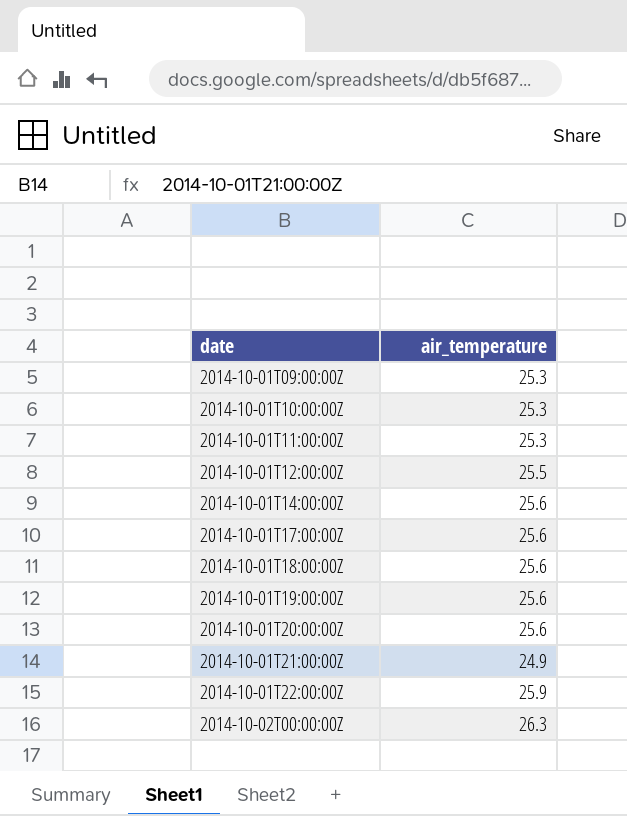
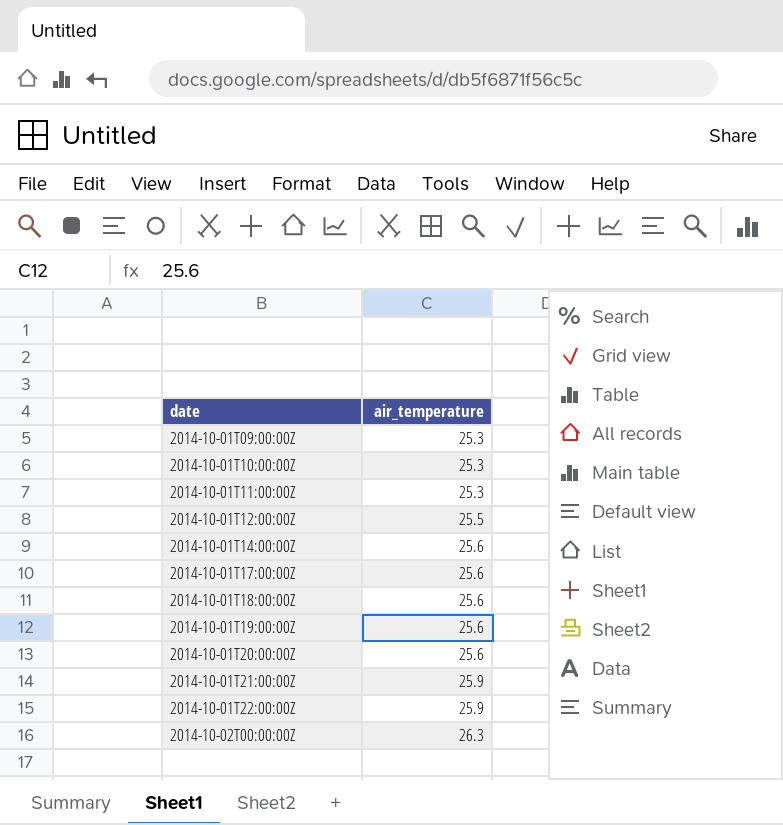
2014-10-01T21:00:00Z | air_temperature: 24.9 -> 25.9

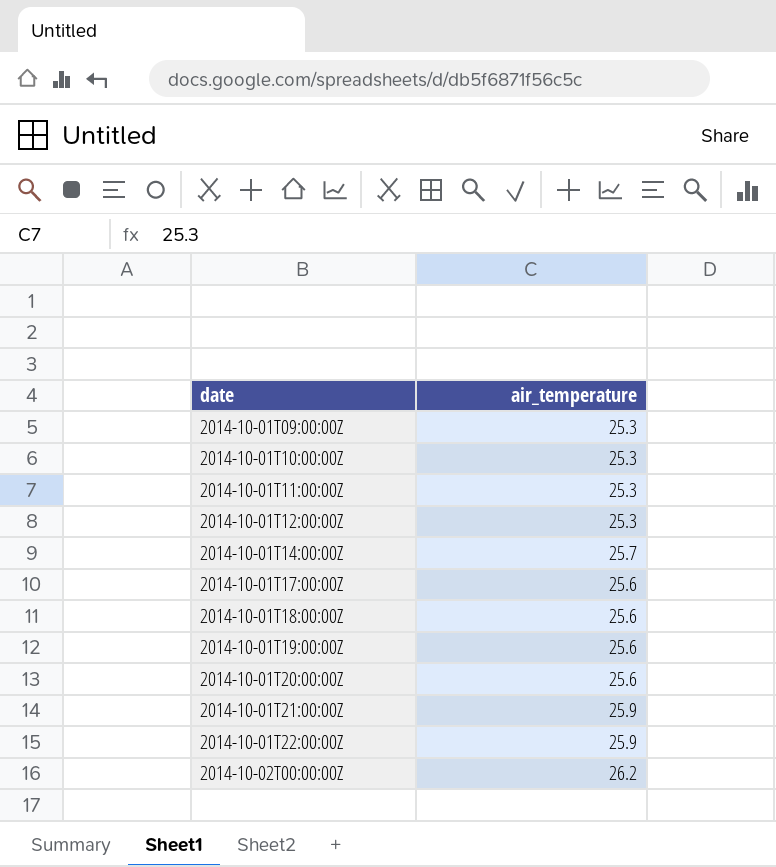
2014-10-01T12:00:00Z | air_temperature: 25.5 -> 25.3
2014-10-01T14:00:00Z | air_temperature: 25.6 -> 25.7
2014-10-02T00:00:00Z | air_temperature: 26.3 -> 26.2

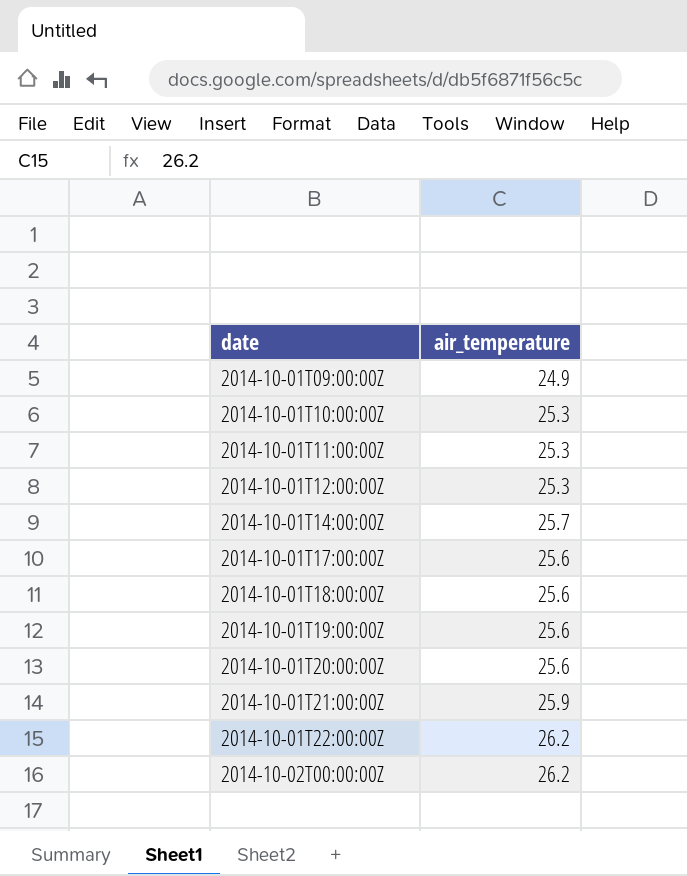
2014-10-01T09:00:00Z | air_temperature: 25.3 -> 24.9
2014-10-01T22:00:00Z | air_temperature: 25.9 -> 26.2

